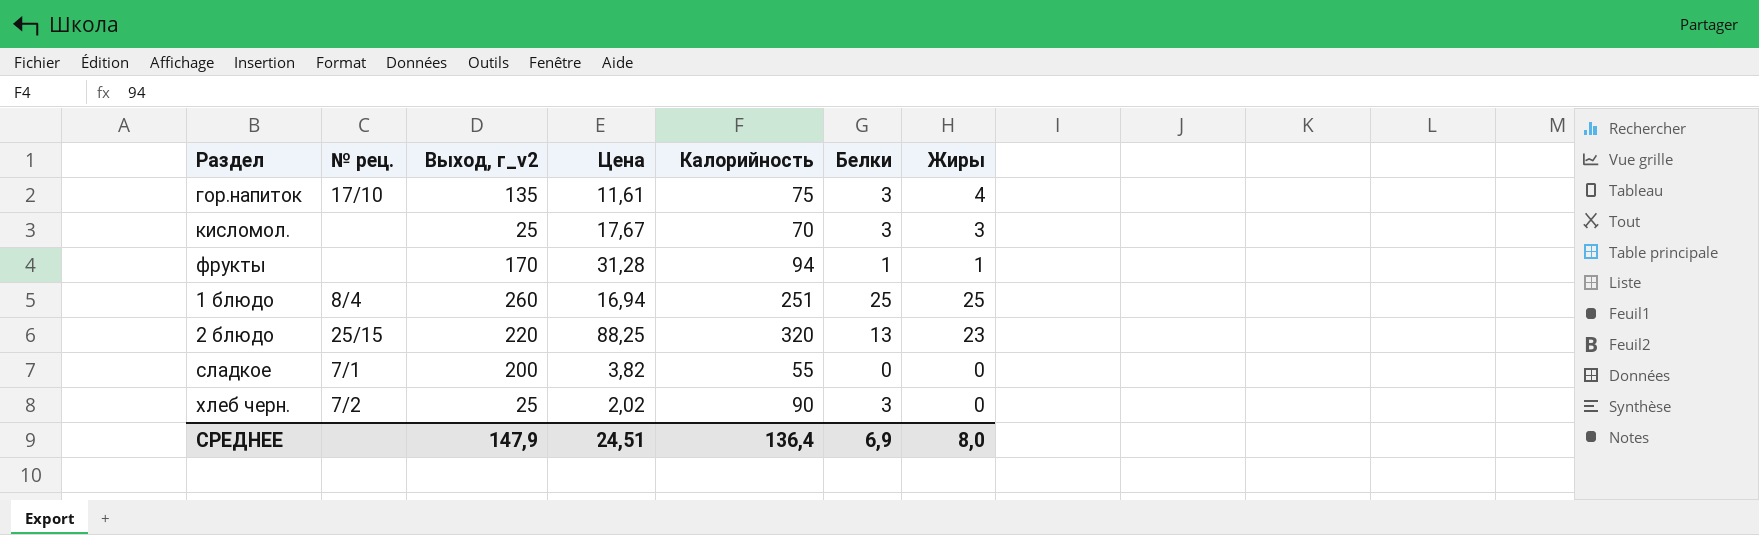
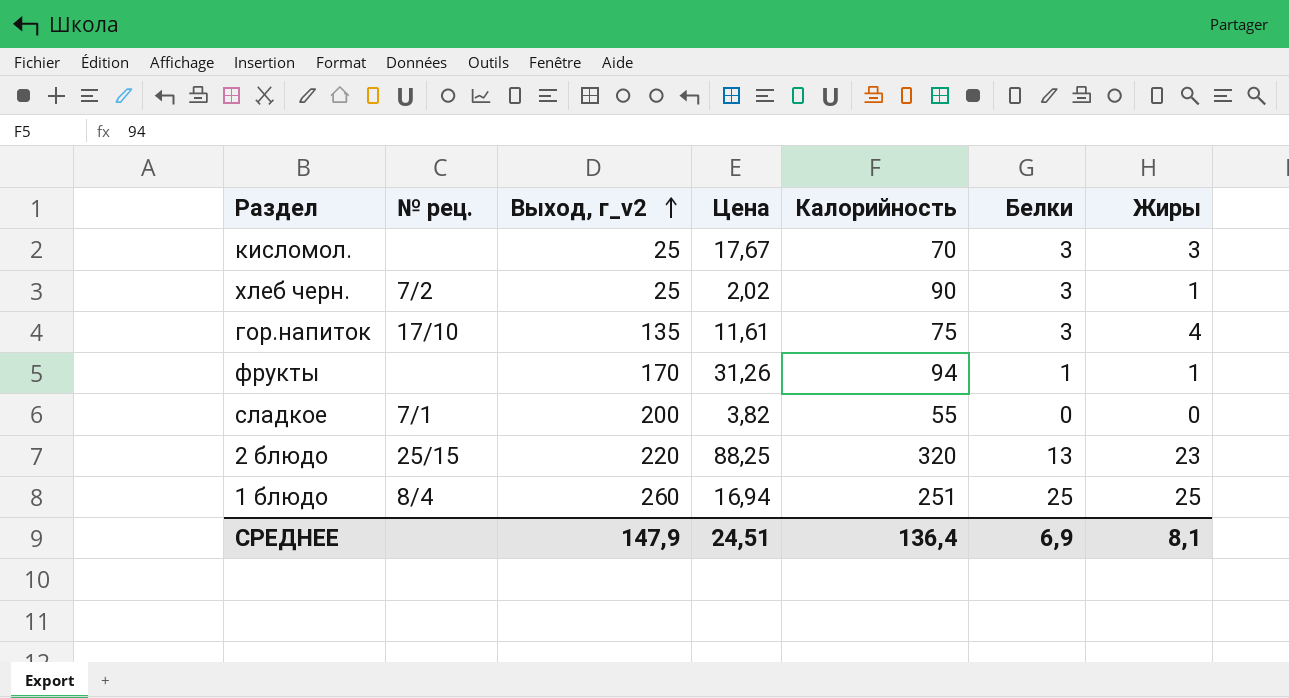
row order: none -> Выход, г_v2 ascending
хлеб черн. | Жиры: 0 -> 1
фрукты | Цена: 31,28 -> 31,26
СРЕДНЕЕ | Жиры: 8,0 -> 8,1

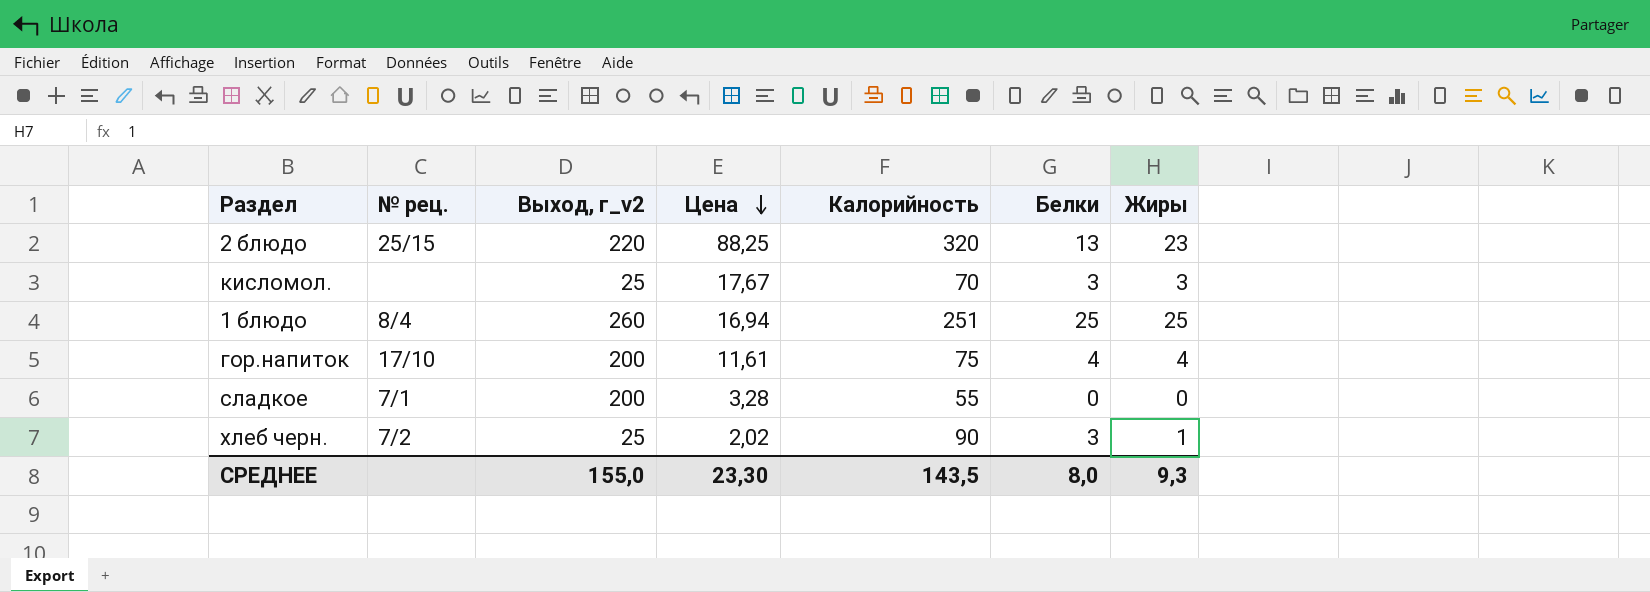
row order: Выход, г_v2 ascending -> Цена descending
row фрукты: none | 170 | 31,26 | 94 | 1 | 1 -> none
гор.напиток | Выход, г_v2: 135 -> 200
гор.напиток | Белки: 3 -> 4
сладкое | Цена: 3,82 -> 3,28
СРЕДНЕЕ | Выход, г_v2: 147,9 -> 155,0
СРЕДНЕЕ | Цена: 24,51 -> 23,30
СРЕДНЕЕ | Калорийность: 136,4 -> 143,5
СРЕДНЕЕ | Белки: 6,9 -> 8,0
СРЕДНЕЕ | Жиры: 8,1 -> 9,3

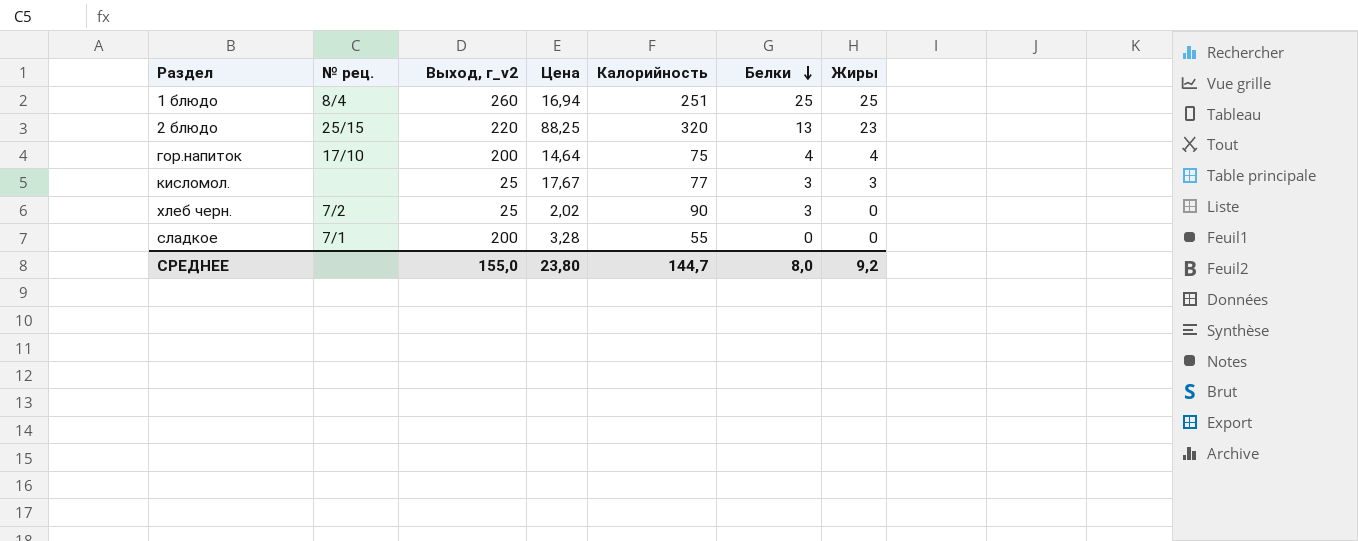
row order: Цена descending -> Белки descending
гор.напиток | Цена: 11,61 -> 14,64
кисломол. | Калорийность: 70 -> 77
хлеб черн. | Жиры: 1 -> 0
СРЕДНЕЕ | Цена: 23,30 -> 23,80
СРЕДНЕЕ | Калорийность: 143,5 -> 144,7
СРЕДНЕЕ | Жиры: 9,3 -> 9,2

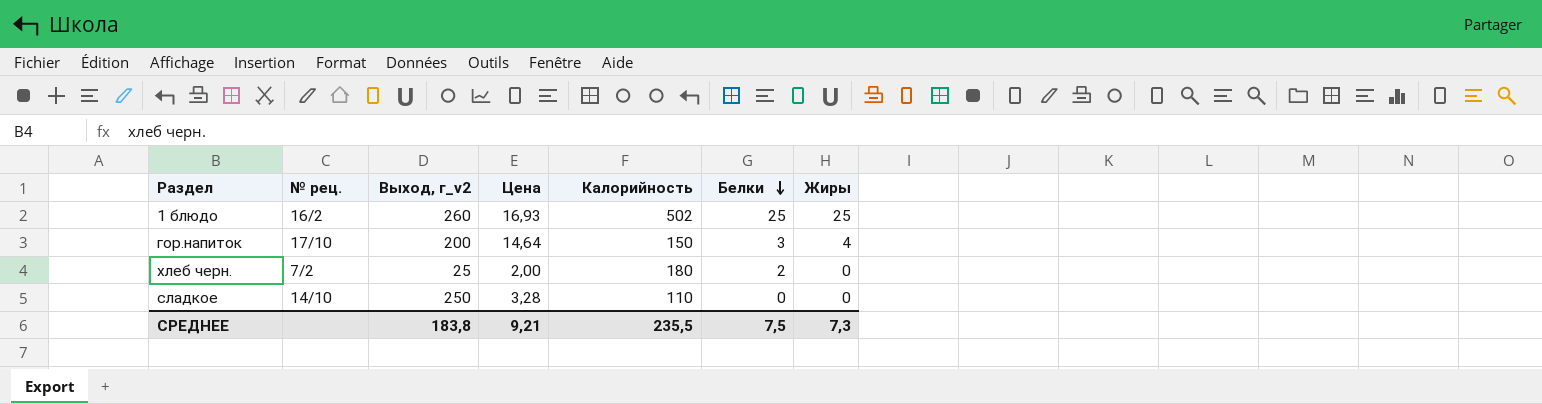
row 2 блюдо: 25/15 | 220 | 88,25 | 320 | 13 | 23 -> none
row кисломол.: none | 25 | 17,67 | 77 | 3 | 3 -> none
1 блюдо | № рец.: 8/4 -> 16/2
1 блюдо | Цена: 16,94 -> 16,93
1 блюдо | Калорийность: 251 -> 502
гор.напиток | Калорийность: 75 -> 150
гор.напиток | Белки: 4 -> 3
хлеб черн. | Цена: 2,02 -> 2,00
хлеб черн. | Калорийность: 90 -> 180
хлеб черн. | Белки: 3 -> 2
сладкое | № рец.: 7/1 -> 14/10
сладкое | Выход, г_v2: 200 -> 250
сладкое | Калорийность: 55 -> 110
СРЕДНЕЕ | Выход, г_v2: 155,0 -> 183,8
СРЕДНЕЕ | Цена: 23,80 -> 9,21
СРЕДНЕЕ | Калорийность: 144,7 -> 235,5
СРЕДНЕЕ | Белки: 8,0 -> 7,5
СРЕДНЕЕ | Жиры: 9,2 -> 7,3

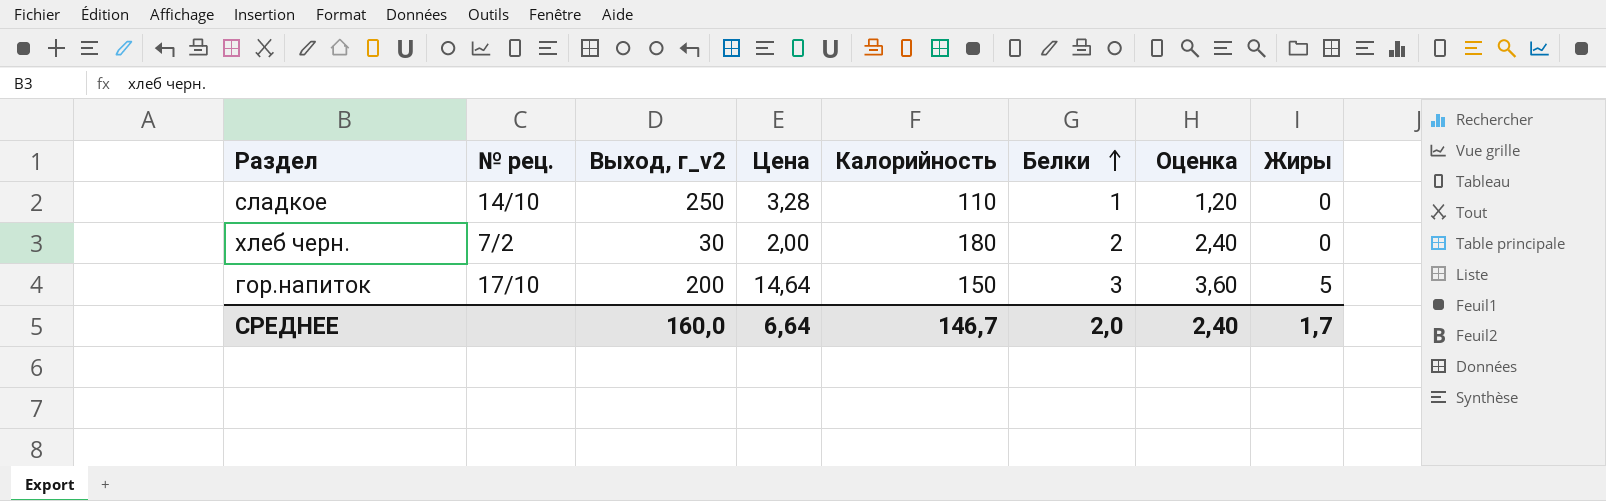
row order: Белки descending -> Белки ascending
column Оценка | formula: none -> [Белки] * 1,2
row 1 блюдо: 16/2 | 260 | 16,93 | 502 | 25 | 25 -> none
сладкое | Белки: 0 -> 1
хлеб черн. | Выход, г_v2: 25 -> 30
гор.напиток | Жиры: 4 -> 5
СРЕДНЕЕ | Выход, г_v2: 183,8 -> 160,0
СРЕДНЕЕ | Цена: 9,21 -> 6,64
СРЕДНЕЕ | Калорийность: 235,5 -> 146,7
СРЕДНЕЕ | Белки: 7,5 -> 2,0
СРЕДНЕЕ | Жиры: 7,3 -> 1,7

